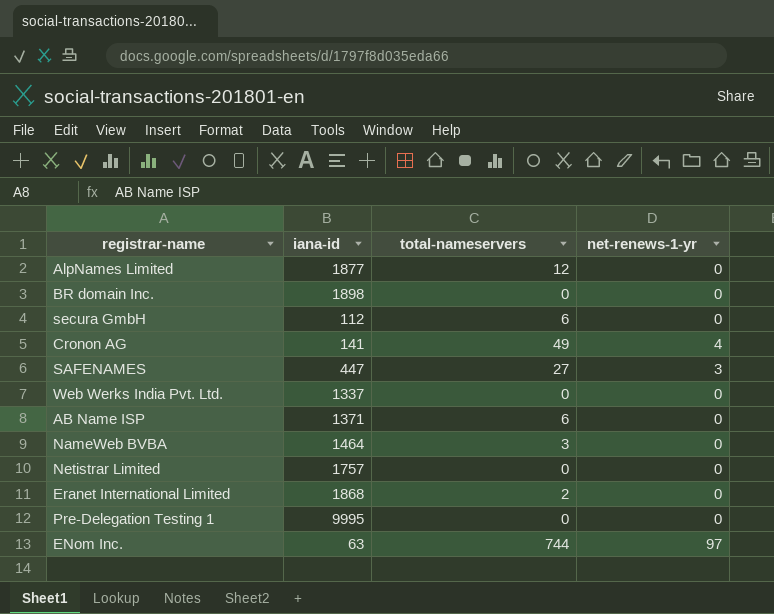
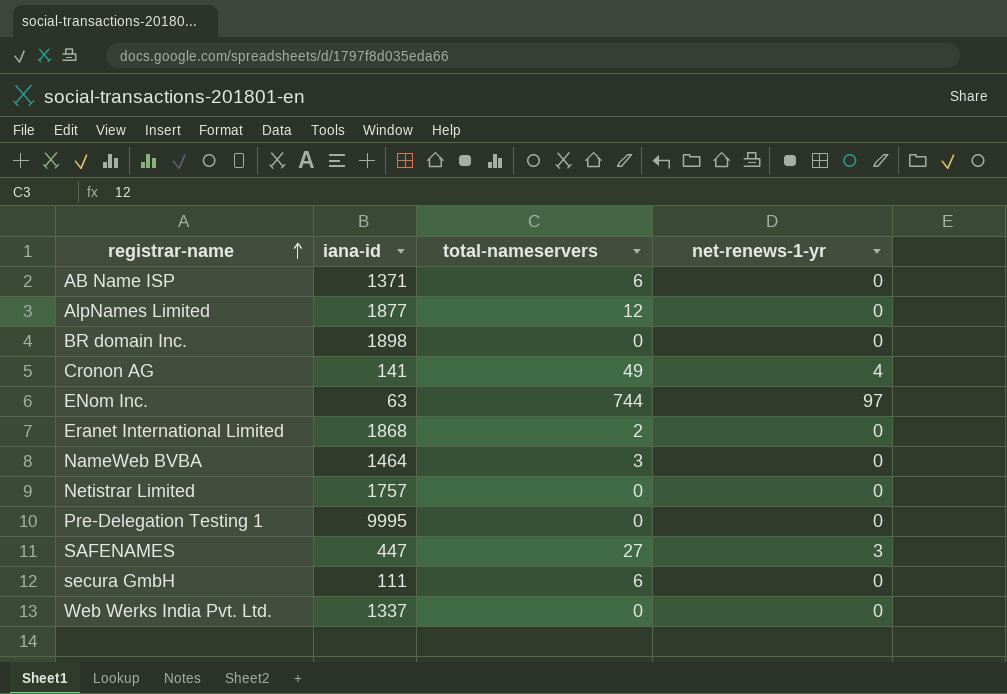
row order: none -> registrar-name ascending
secura GmbH | iana-id: 112 -> 111

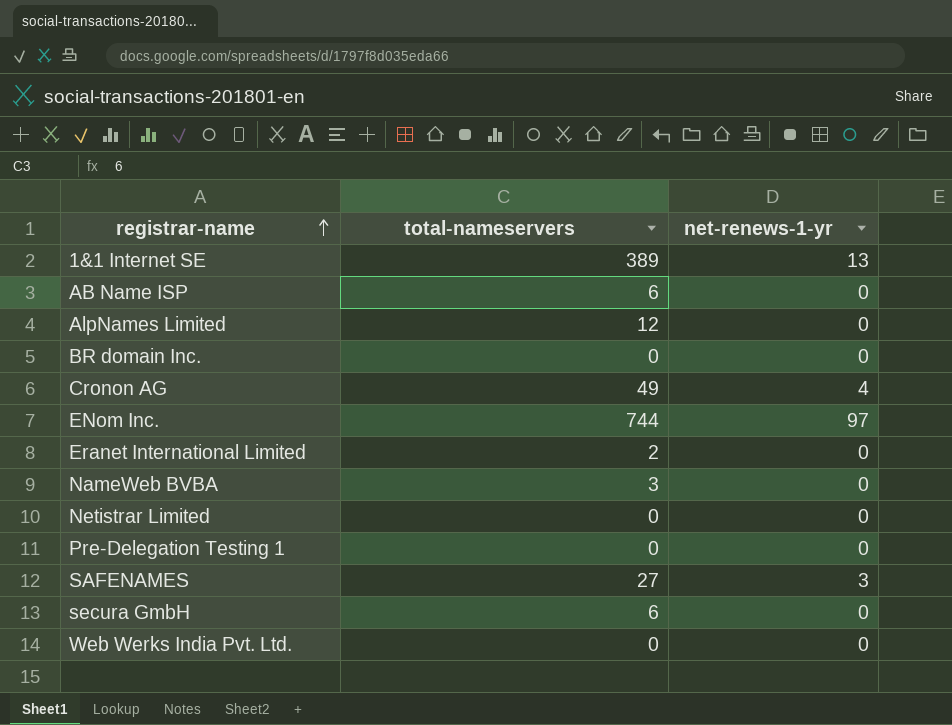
column iana-id | position: 2 -> none
row 1&1 Internet SE: none -> 389 | 13

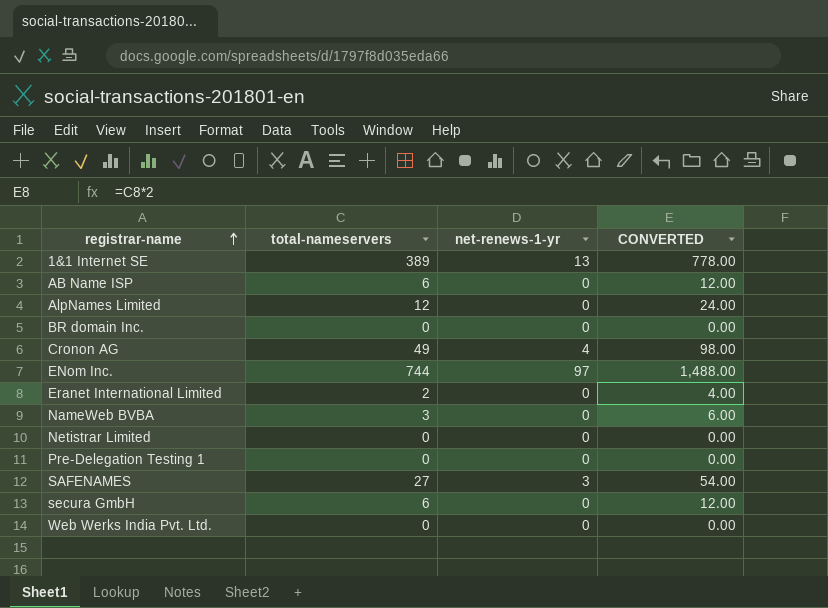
column CONVERTED | formula: none -> [total-nameservers] * 2

